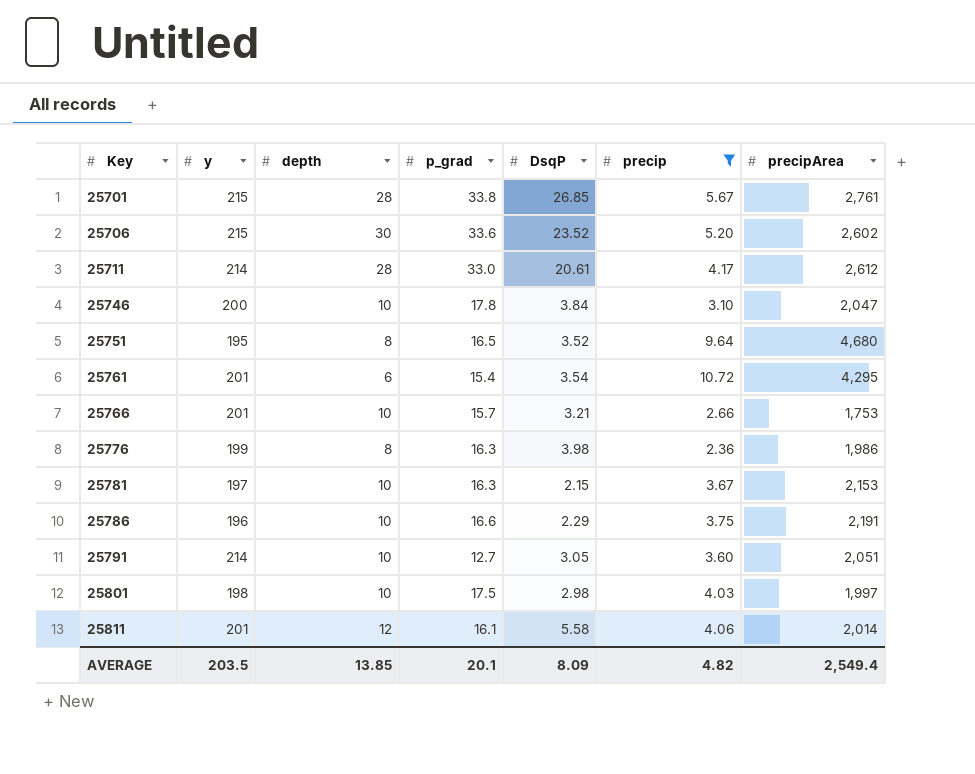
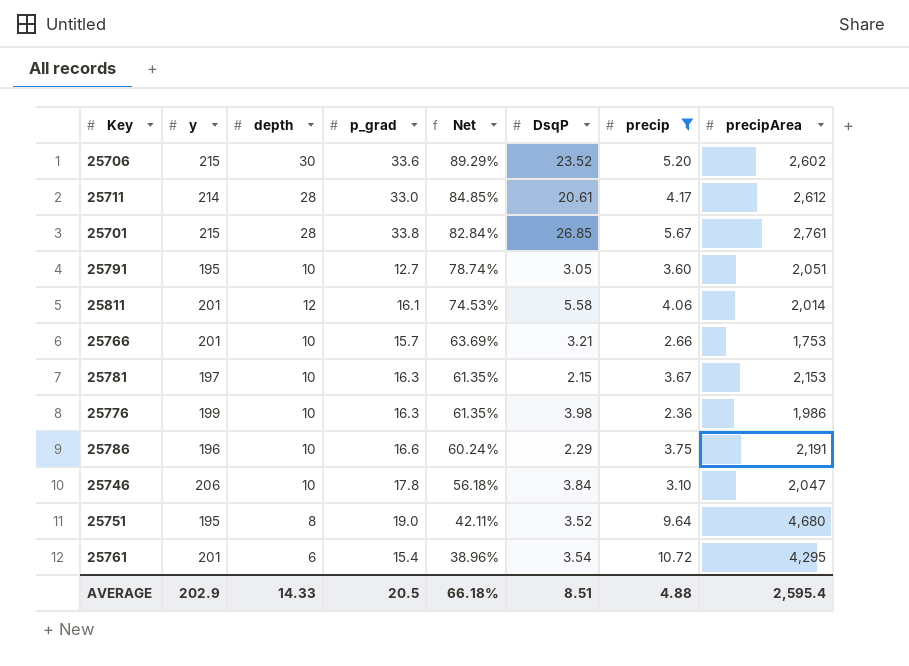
row order: Key ascending -> Net descending
column Net | formula: none -> [depth] / [p_grad]
row 25801: 198 | 10 | 17.5 | 2.98 | 4.03 | 1,997 -> none
25791 | y: 214 -> 195
25776 | depth: 8 -> 10
25746 | y: 200 -> 206
25751 | p_grad: 16.5 -> 19.0
AVERAGE | y: 203.5 -> 202.9
AVERAGE | depth: 13.85 -> 14.33
AVERAGE | p_grad: 20.1 -> 20.5
AVERAGE | DsqP: 8.09 -> 8.51
AVERAGE | precip: 4.82 -> 4.88
AVERAGE | precipArea: 2,549.4 -> 2,595.4

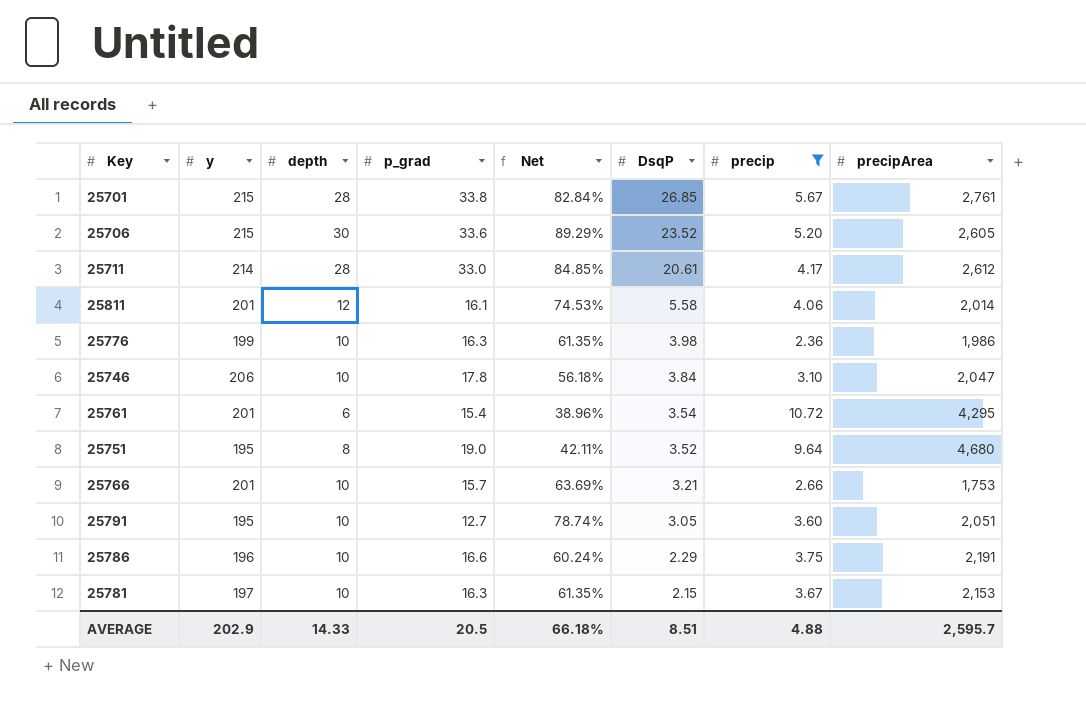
row order: Net descending -> DsqP descending
25706 | precipArea: 2,602 -> 2,605
AVERAGE | precipArea: 2,595.4 -> 2,595.7

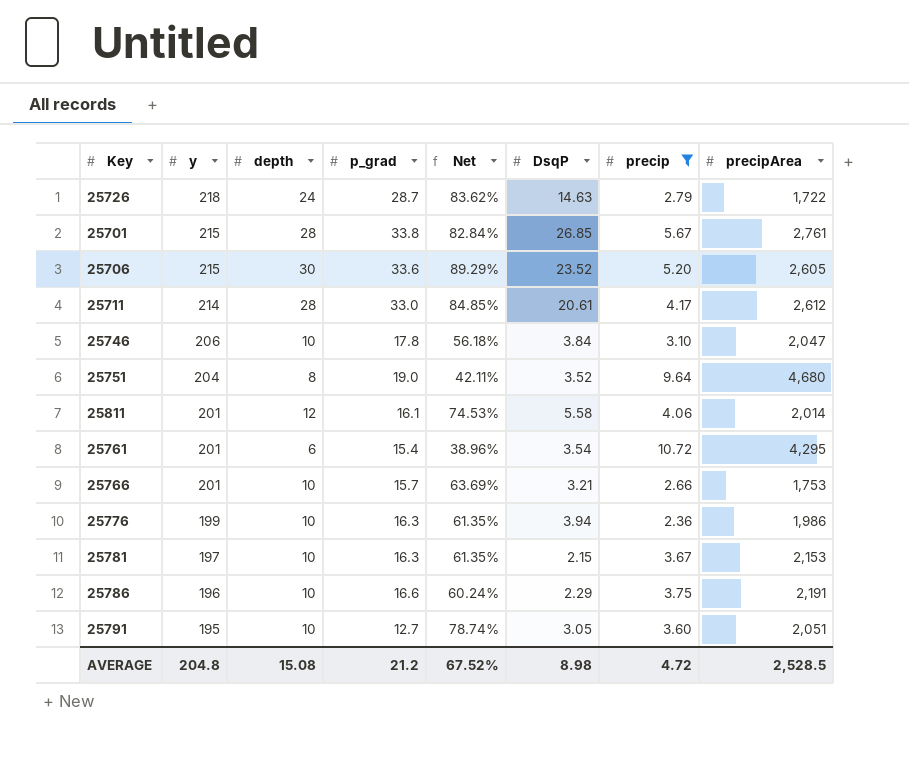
row order: DsqP descending -> y descending
row 25726: none -> 218 | 24 | 28.7 | 83.62% | 14.63 | 2.79 | 1,722
25751 | y: 195 -> 204
25776 | DsqP: 3.98 -> 3.94
AVERAGE | y: 202.9 -> 204.8
AVERAGE | depth: 14.33 -> 15.08
AVERAGE | p_grad: 20.5 -> 21.2
AVERAGE | Net: 66.18% -> 67.52%
AVERAGE | DsqP: 8.51 -> 8.98
AVERAGE | precip: 4.88 -> 4.72
AVERAGE | precipArea: 2,595.7 -> 2,528.5

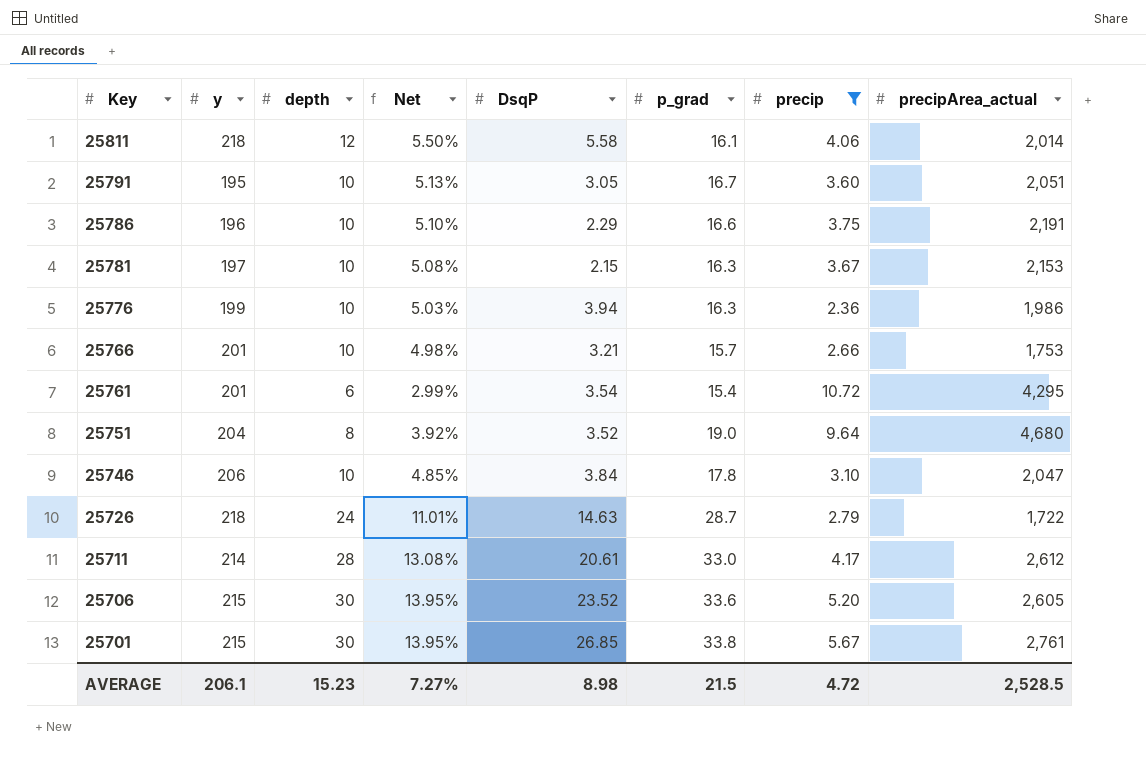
row order: y descending -> Key descending
column Net | formula: [depth] / [p_grad] -> [depth] / [y]
column p_grad | position: 4 -> 6
column name: precipArea -> precipArea_actual
25811 | y: 201 -> 218
25791 | p_grad: 12.7 -> 16.7
25701 | depth: 28 -> 30
AVERAGE | y: 204.8 -> 206.1
AVERAGE | depth: 15.08 -> 15.23
AVERAGE | Net: 67.52% -> 7.27%
AVERAGE | p_grad: 21.2 -> 21.5

